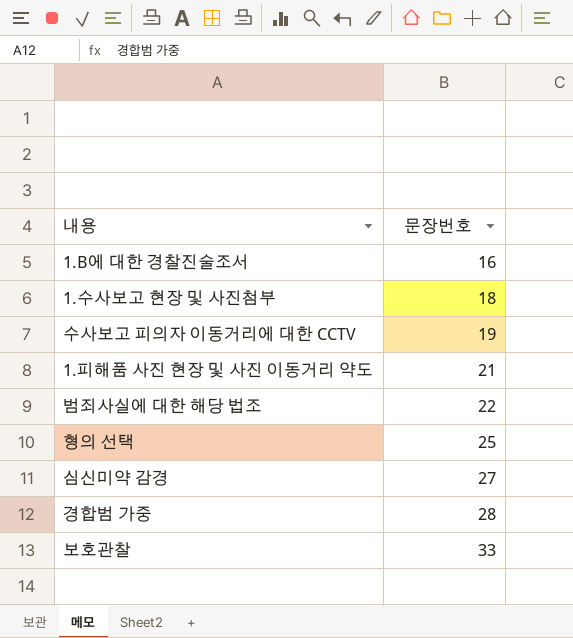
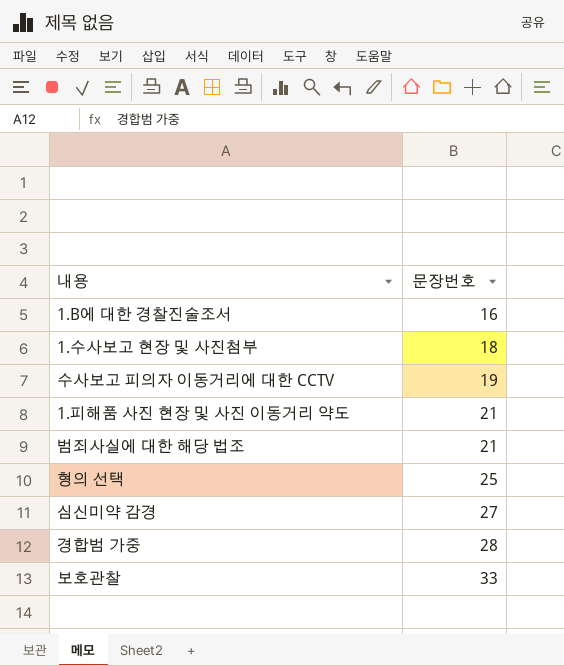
범죄사실에 대한 해당 법조 | 문장번호: 22 -> 21

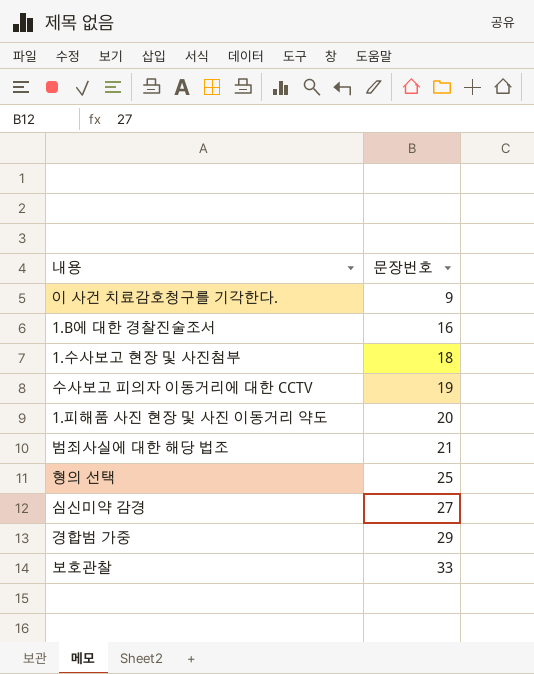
row 이 사건 치료감호청구를 기각한다.: none -> 9
1.피해품 사진 현장 및 사진 이동거리 약도 | 문장번호: 21 -> 20
경합범 가중 | 문장번호: 28 -> 29

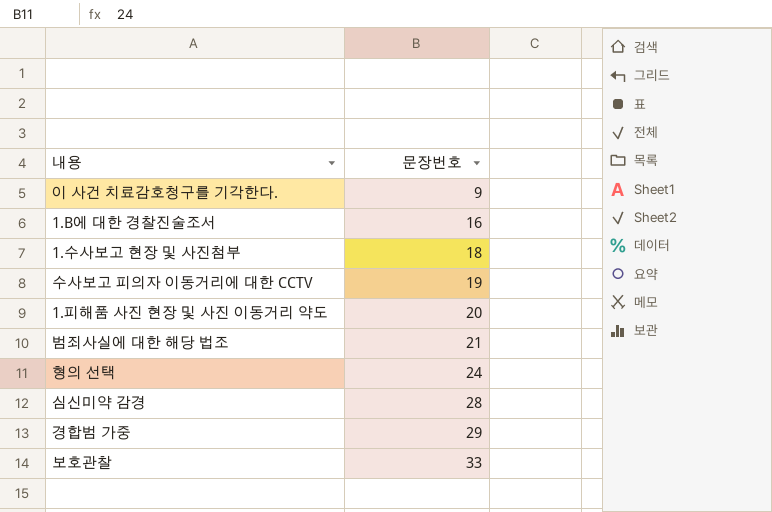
형의 선택 | 문장번호: 25 -> 24
심신미약 감경 | 문장번호: 27 -> 28

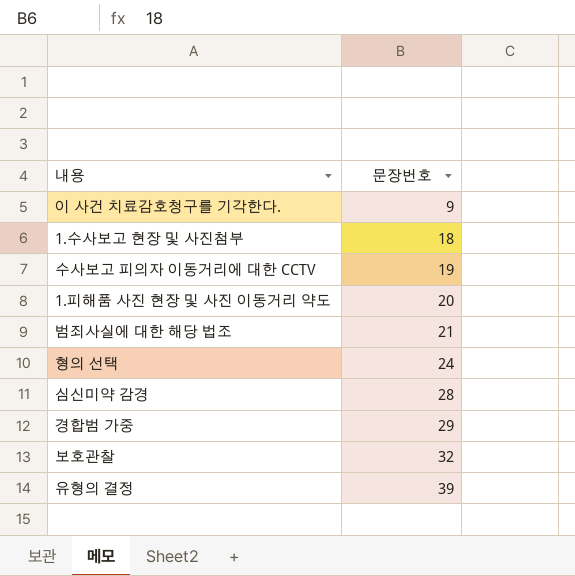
row 1.B에 대한 경찰진술조서: 16 -> none
보호관찰 | 문장번호: 33 -> 32
row 유형의 결정: none -> 39

